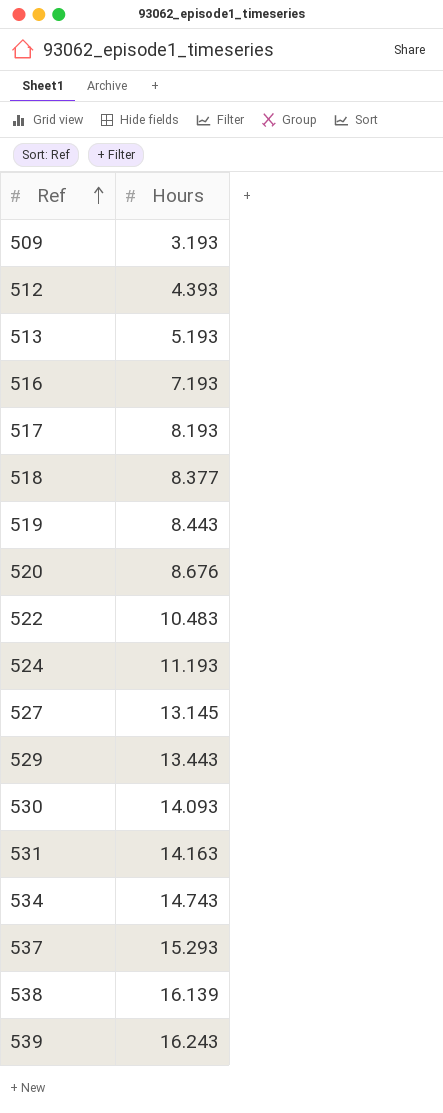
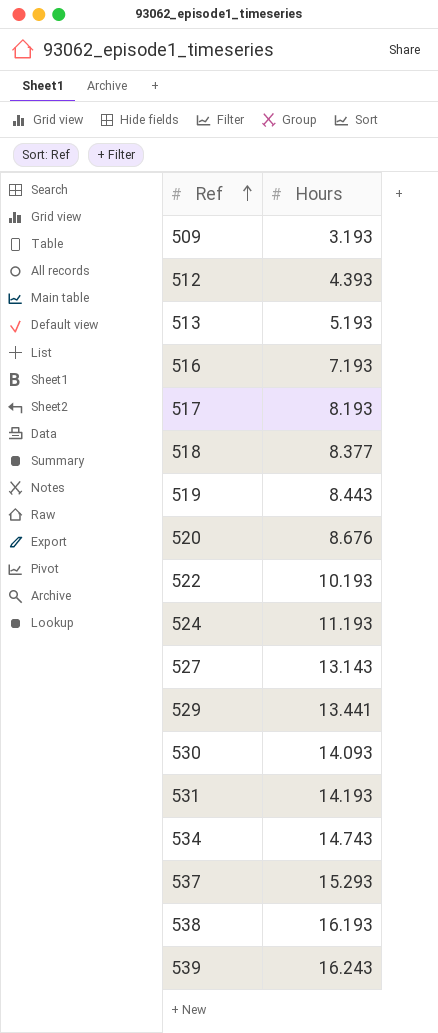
522 | Hours: 10.483 -> 10.193
527 | Hours: 13.145 -> 13.143
529 | Hours: 13.443 -> 13.441
531 | Hours: 14.163 -> 14.193
538 | Hours: 16.139 -> 16.193

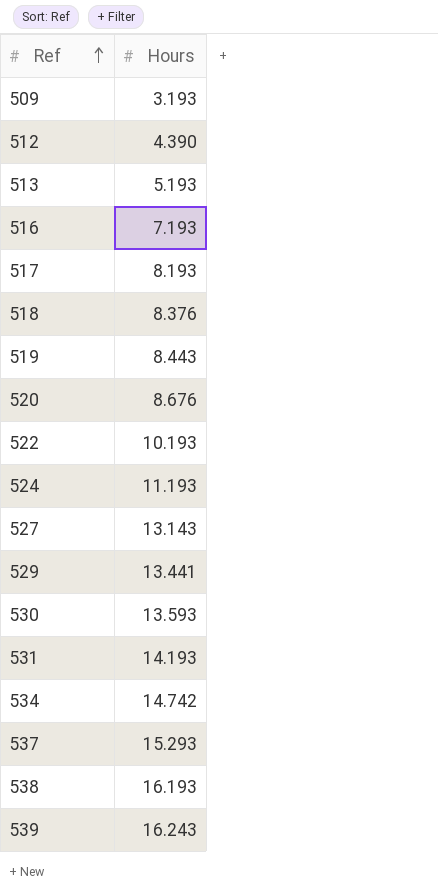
512 | Hours: 4.393 -> 4.390
518 | Hours: 8.377 -> 8.376
530 | Hours: 14.093 -> 13.593
534 | Hours: 14.743 -> 14.742

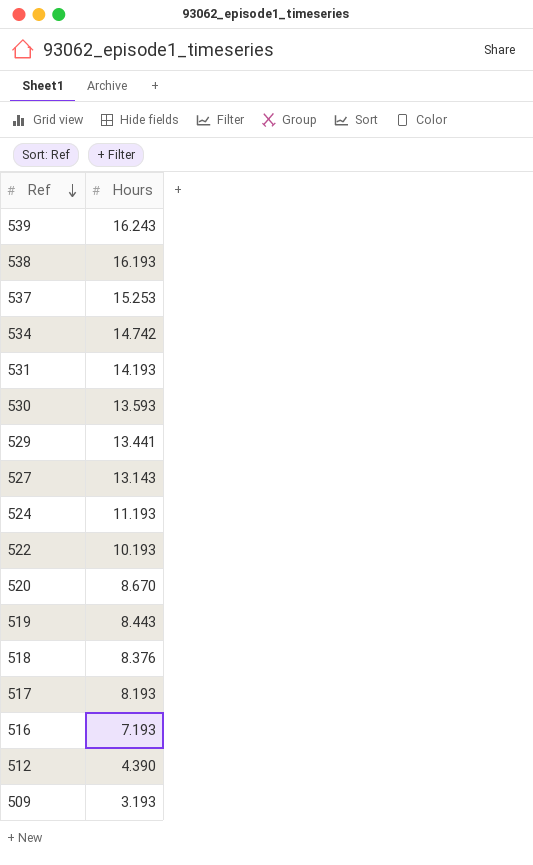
row order: Ref ascending -> Ref descending
row 513: 5.193 -> none
537 | Hours: 15.293 -> 15.253
520 | Hours: 8.676 -> 8.670

